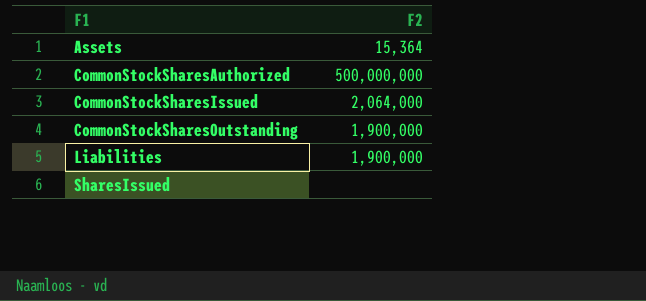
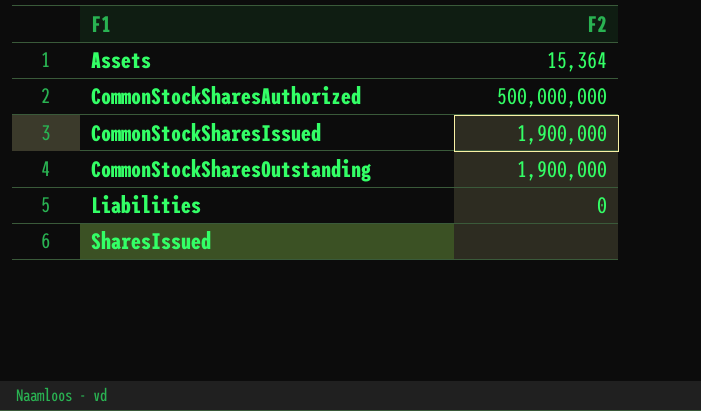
CommonStockSharesIssued | F2: 2,064,000 -> 1,900,000
Liabilities | F2: 1,900,000 -> 0

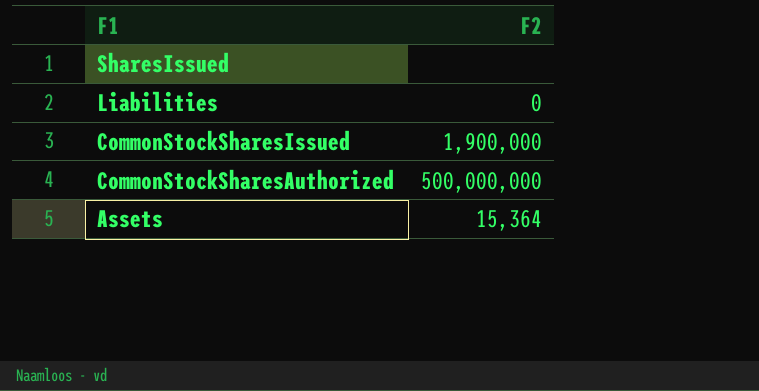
row order: F1 ascending -> F1 descending
row CommonStockSharesOutstanding: 1,900,000 -> none

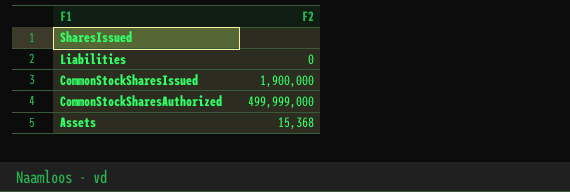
CommonStockSharesAuthorized | F2: 500,000,000 -> 499,999,000
Assets | F2: 15,364 -> 15,368

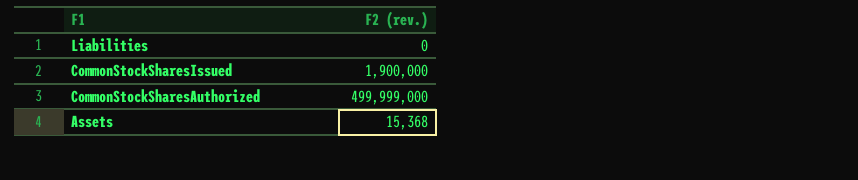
column name: F2 -> F2 (rev.)
row SharesIssued: none -> none

